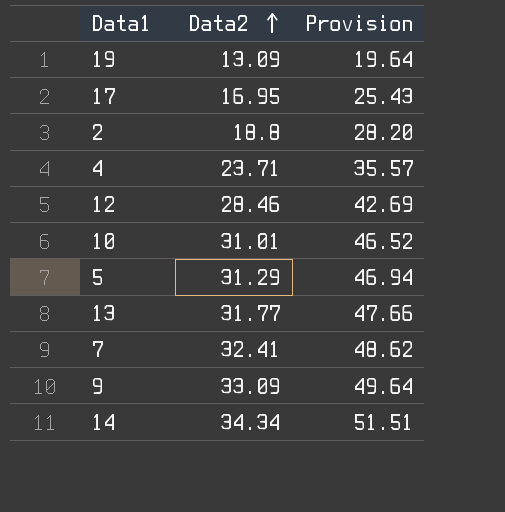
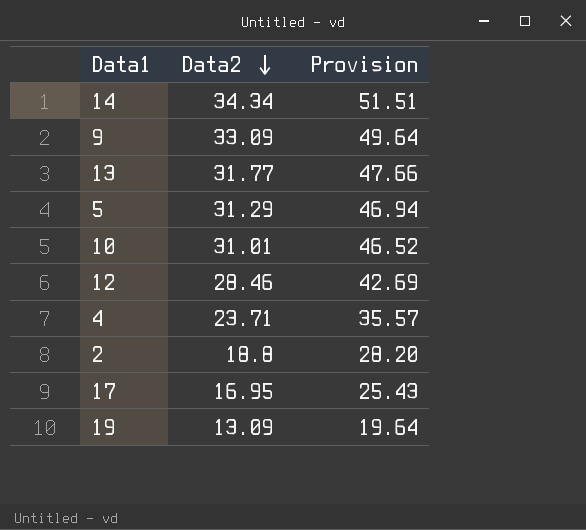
row order: Data2 ascending -> Data2 descending
row 7: 32.41 | 48.62 -> none

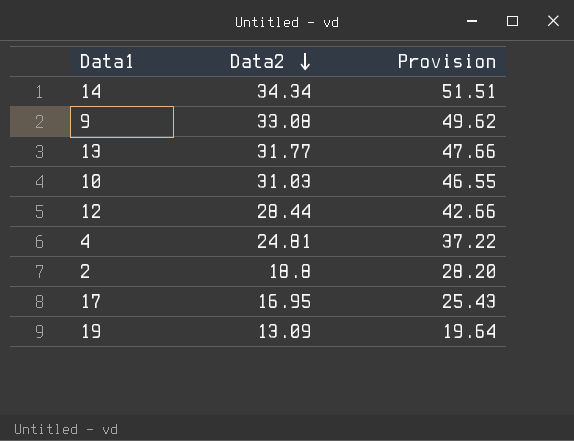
row 5: 31.29 | 46.94 -> none
9 | Data2: 33.09 -> 33.08
9 | Provision: 49.64 -> 49.62
10 | Data2: 31.01 -> 31.03
10 | Provision: 46.52 -> 46.55
12 | Data2: 28.46 -> 28.44
12 | Provision: 42.69 -> 42.66
4 | Data2: 23.71 -> 24.81
4 | Provision: 35.57 -> 37.22

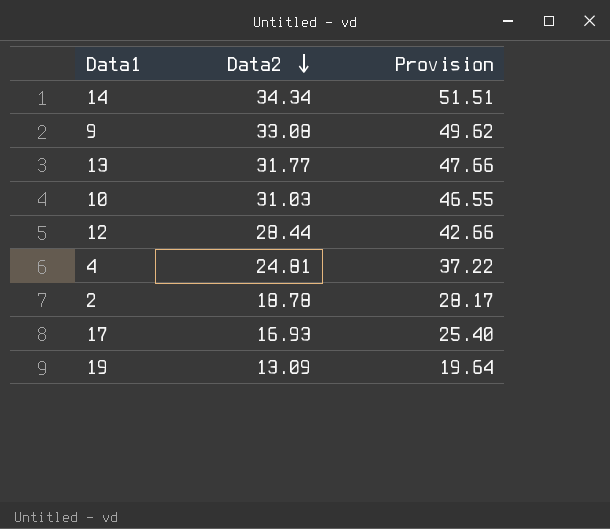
2 | Data2: 18.8 -> 18.78
2 | Provision: 28.20 -> 28.17
17 | Data2: 16.95 -> 16.93
17 | Provision: 25.43 -> 25.40

